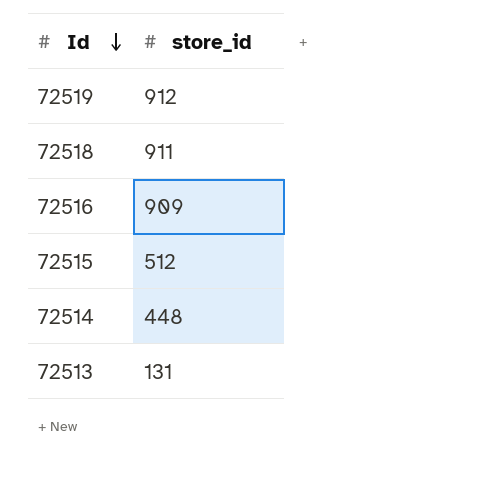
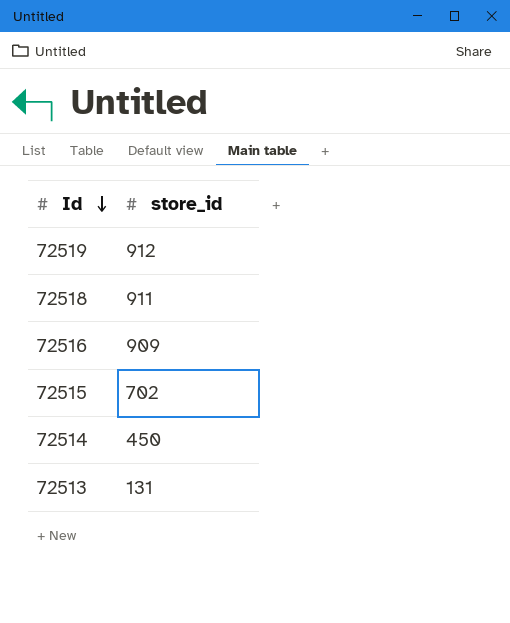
72515 | store_id: 512 -> 702
72514 | store_id: 448 -> 450

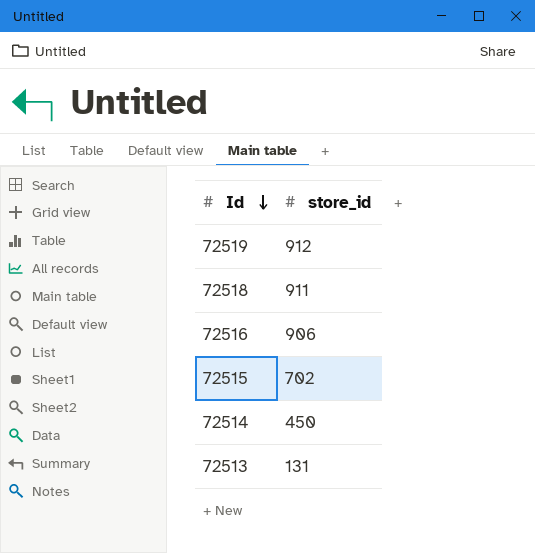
72516 | store_id: 909 -> 906

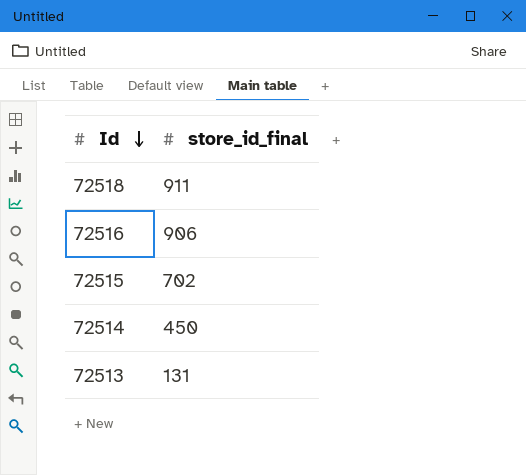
column name: store_id -> store_id_final
row 72519: 912 -> none

